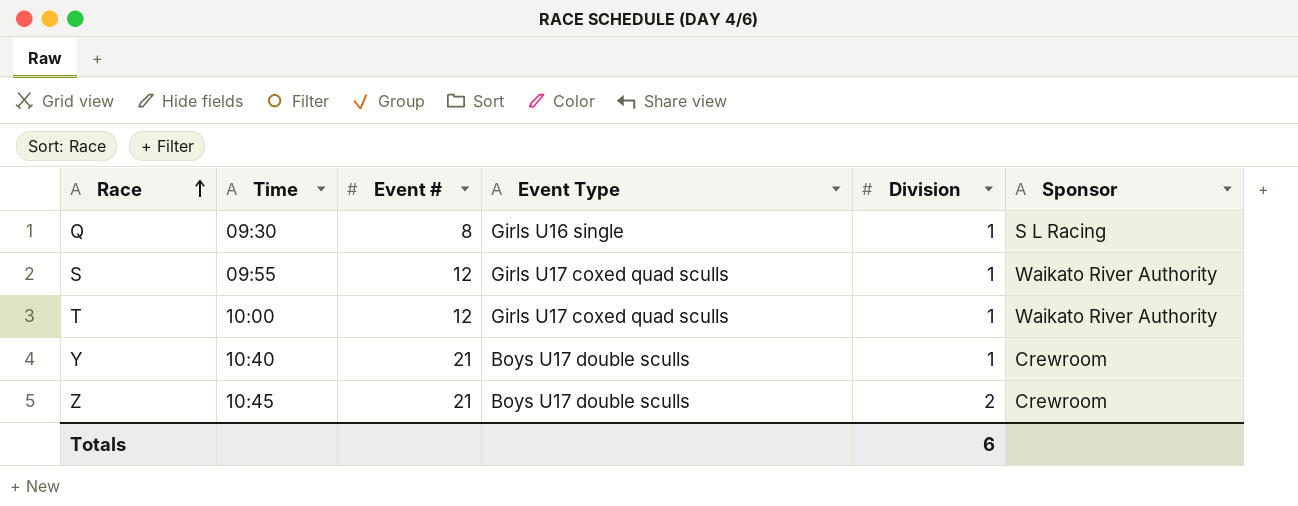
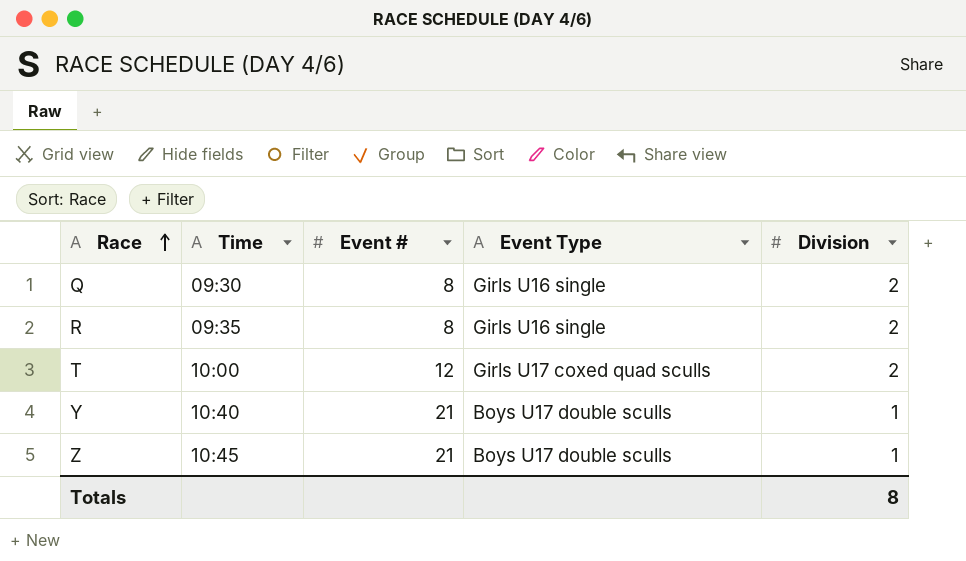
column Sponsor | position: 6 -> none
row S: 09:55 | 12 | Girls U17 coxed quad sculls | 1 | Waikato River Authority -> none
Q | Division: 1 -> 2
row R: none -> 09:35 | 8 | Girls U16 single | 2
T | Division: 1 -> 2
Z | Division: 2 -> 1
Totals | Division: 6 -> 8

